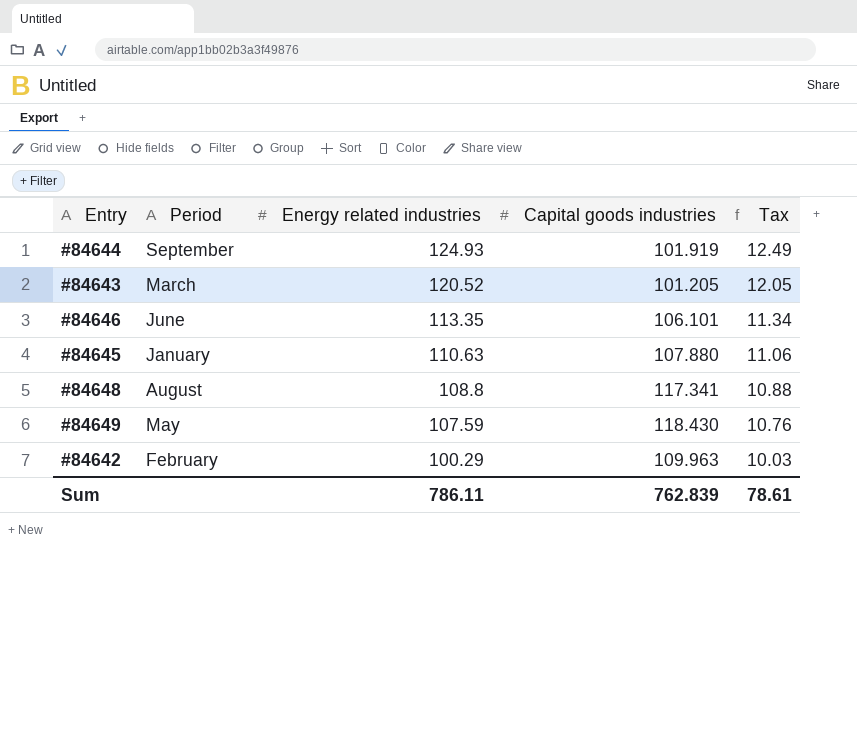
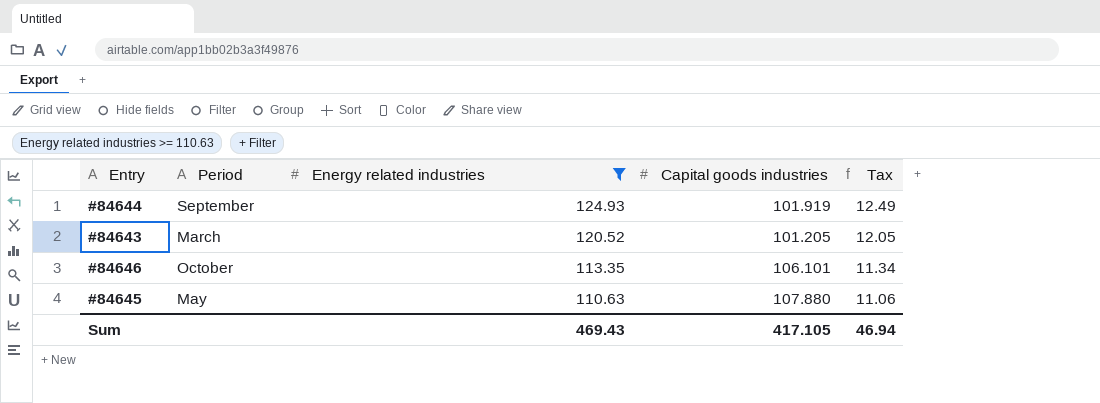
filter: none -> Energy related industries >= 110.63
#84646 | Period: June -> October
#84645 | Period: January -> May
Sum | Energy related industries: 786.11 -> 469.43
Sum | Capital goods industries: 762.839 -> 417.105
Sum | Tax: 78.61 -> 46.94

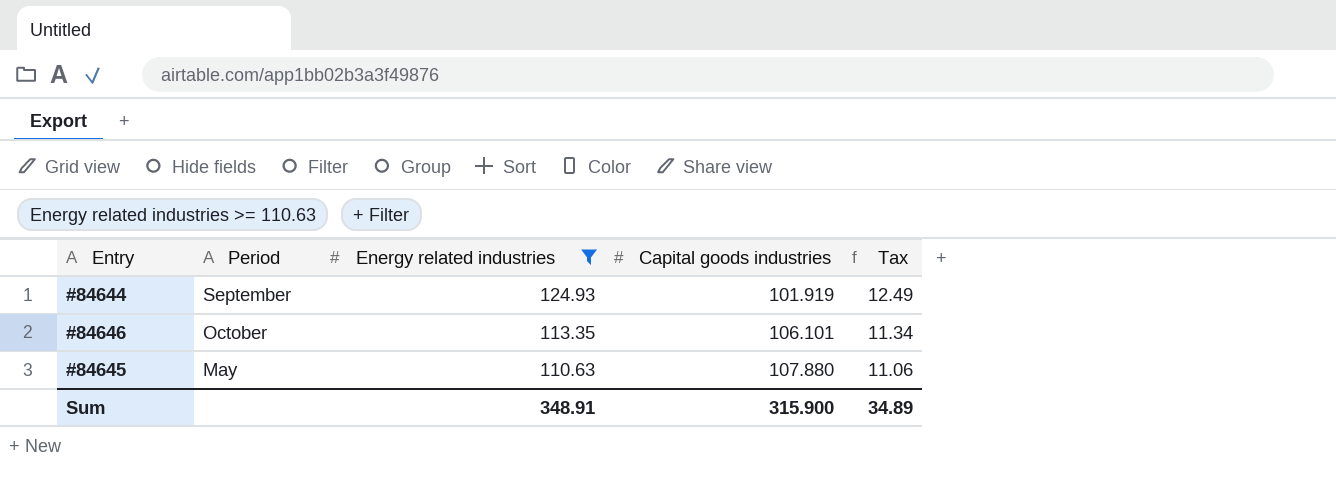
row #84643: March | 120.52 | 101.205 | 12.05 -> none
Sum | Energy related industries: 469.43 -> 348.91
Sum | Capital goods industries: 417.105 -> 315.900
Sum | Tax: 46.94 -> 34.89

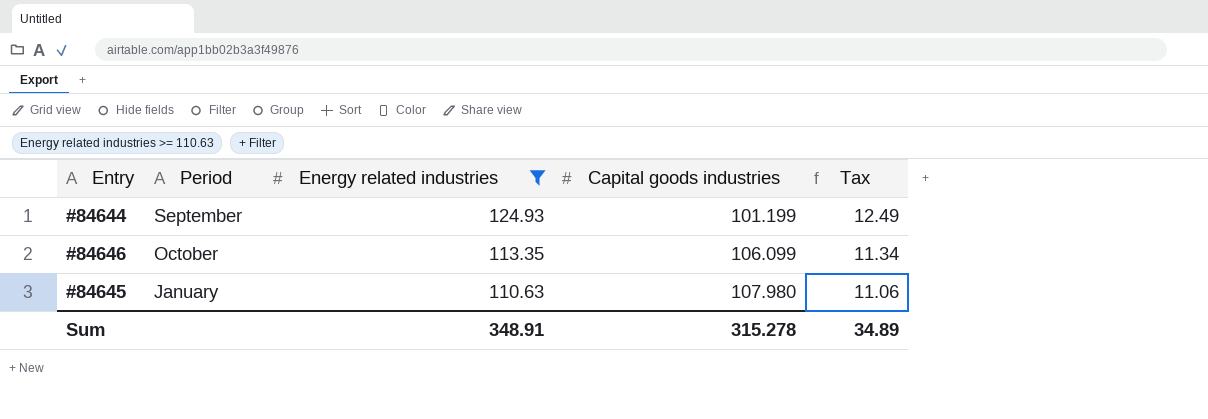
#84644 | Capital goods industries: 101.919 -> 101.199
#84646 | Capital goods industries: 106.101 -> 106.099
#84645 | Period: May -> January
#84645 | Capital goods industries: 107.880 -> 107.980
Sum | Capital goods industries: 315.900 -> 315.278

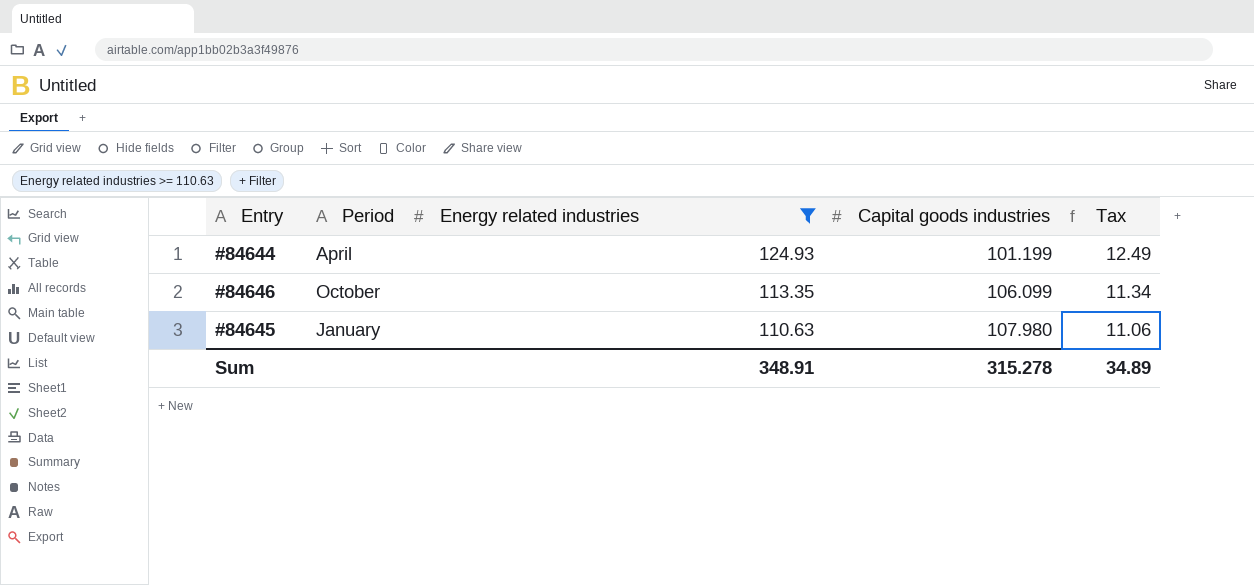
#84644 | Period: September -> April

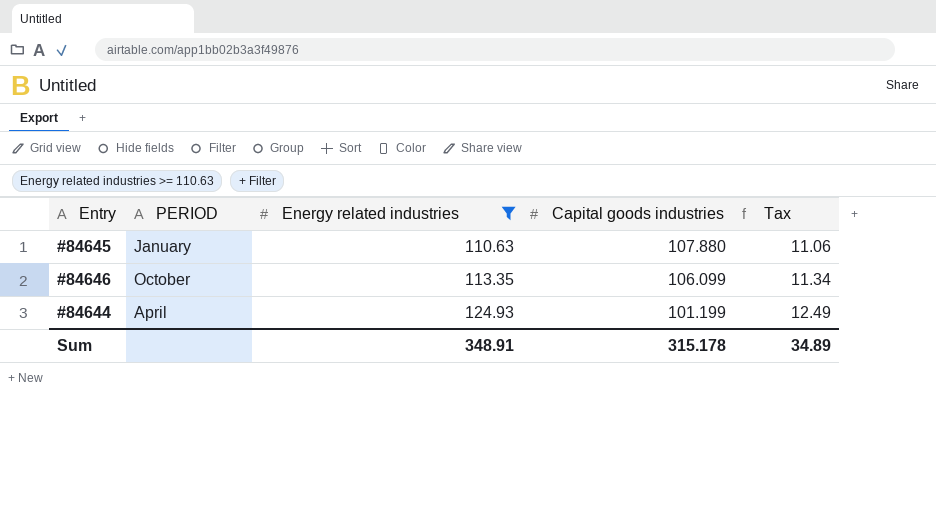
row order: Energy related industries descending -> Energy related industries ascending
column name: Period -> PERIOD
#84645 | Capital goods industries: 107.980 -> 107.880
Sum | Capital goods industries: 315.278 -> 315.178

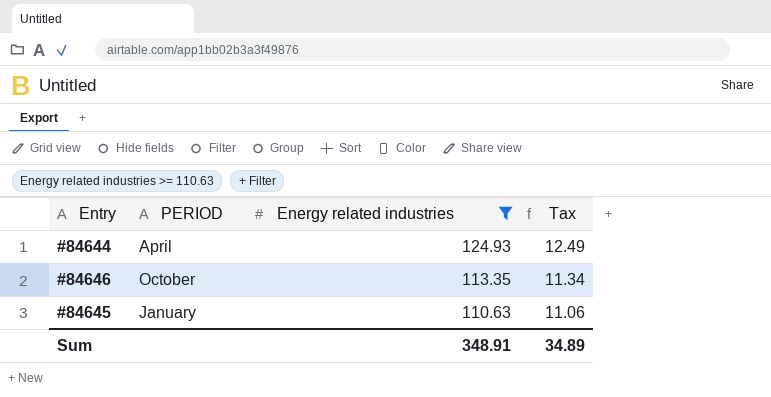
row order: Energy related industries ascending -> Energy related industries descending
column Capital goods industries | position: 4 -> none

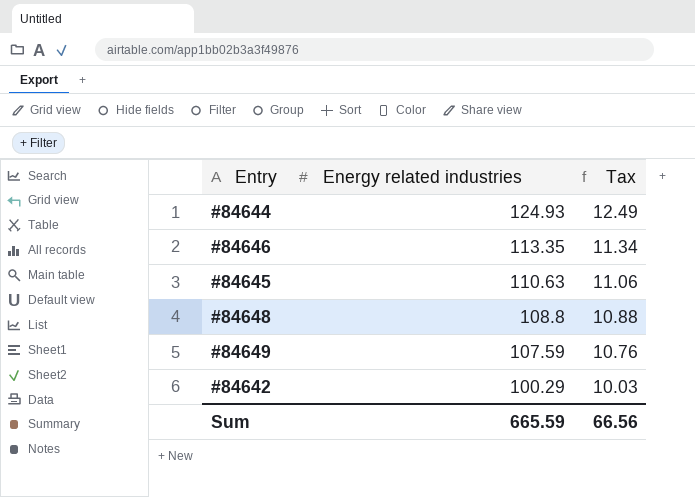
filter: Energy related industries >= 110.63 -> none
column PERIOD | position: 2 -> none
Sum | Energy related industries: 348.91 -> 665.59
Sum | Tax: 34.89 -> 66.56

